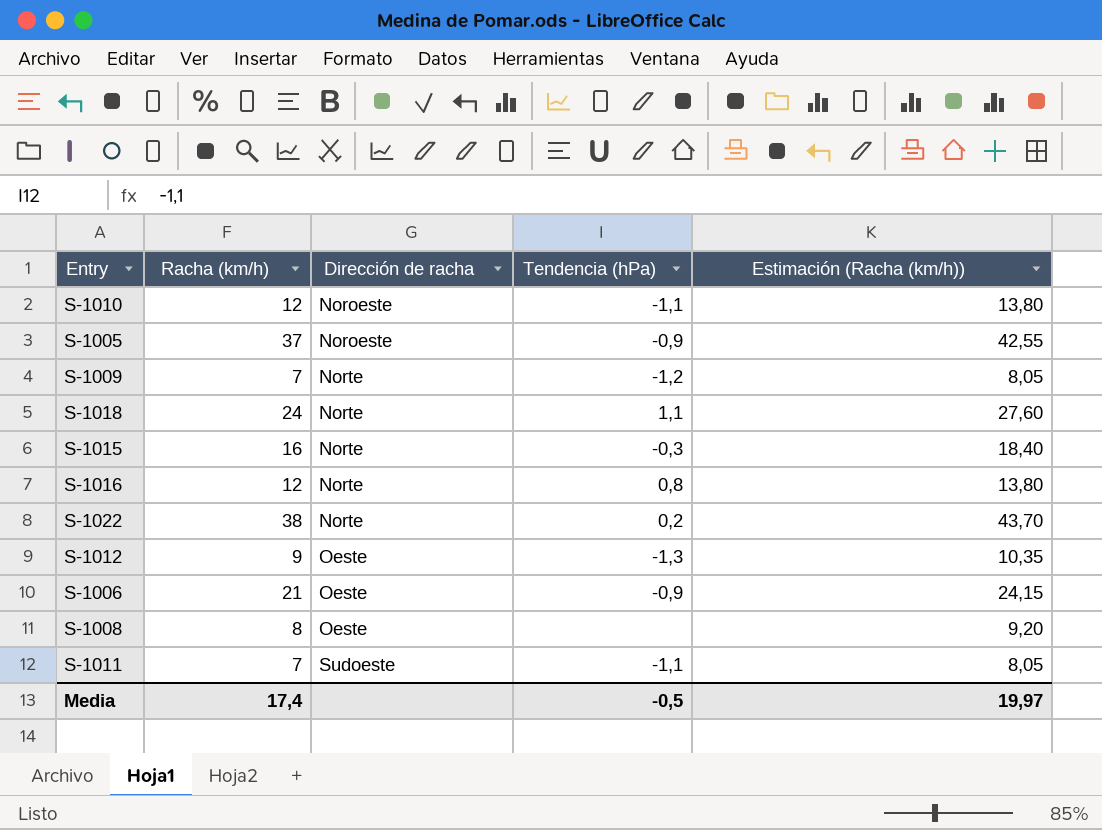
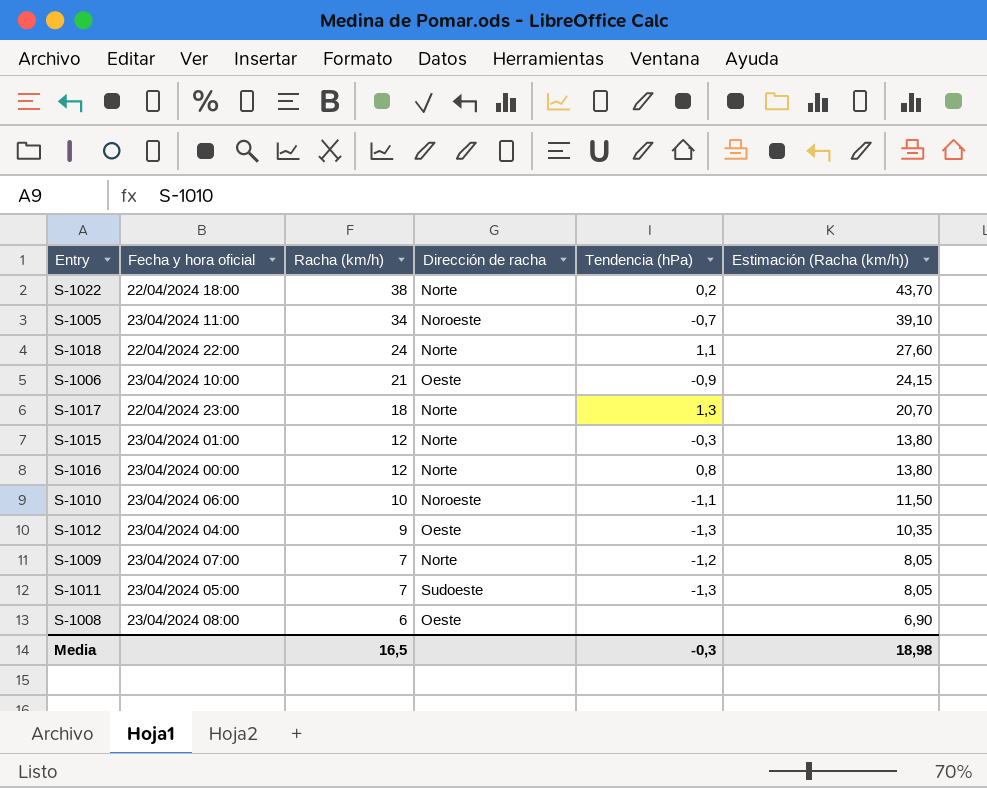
row order: Dirección de racha ascending -> Racha (km/h) descending
column Fecha y hora oficial | position: none -> 2
S-1005 | Racha (km/h): 37 -> 34
S-1005 | Tendencia (hPa): -0,9 -> -0,7
S-1005 | Estimación (Racha (km/h)): 42,55 -> 39,10
row S-1017: none -> 22/04/2024 23:00 | 18 | Norte | 1,3 | 20,70
S-1015 | Racha (km/h): 16 -> 12
S-1015 | Estimación (Racha (km/h)): 18,40 -> 13,80
S-1010 | Racha (km/h): 12 -> 10
S-1010 | Estimación (Racha (km/h)): 13,80 -> 11,50
S-1011 | Tendencia (hPa): -1,1 -> -1,3
S-1008 | Racha (km/h): 8 -> 6
S-1008 | Estimación (Racha (km/h)): 9,20 -> 6,90
Media | Racha (km/h): 17,4 -> 16,5
Media | Tendencia (hPa): -0,5 -> -0,3
Media | Estimación (Racha (km/h)): 19,97 -> 18,98

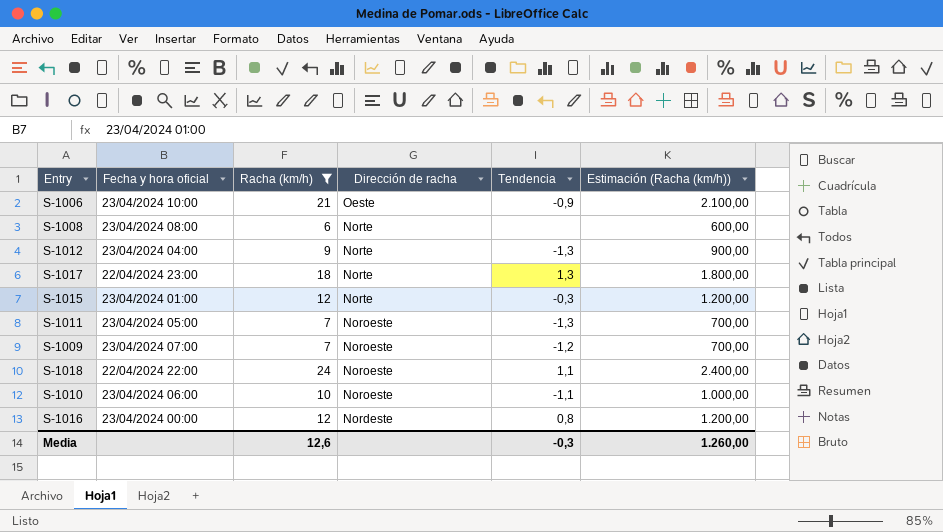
filter: none -> Racha (km/h) <= 24
row order: Racha (km/h) descending -> Dirección de racha descending
column name: Tendencia (hPa) -> Tendencia
column Estimación (Racha (km/h)) | formula: [Racha (km/h)] * 1,15 -> [Racha (km/h)] * 100
S-1008 | Dirección de racha: Oeste -> Norte
S-1012 | Dirección de racha: Oeste -> Norte
S-1011 | Dirección de racha: Sudoeste -> Noroeste
S-1009 | Dirección de racha: Norte -> Noroeste
S-1018 | Dirección de racha: Norte -> Noroeste
S-1016 | Dirección de racha: Norte -> Nordeste
Media | Racha (km/h): 16,5 -> 12,6
Media | Estimación (Racha (km/h)): 18,98 -> 1.260,00

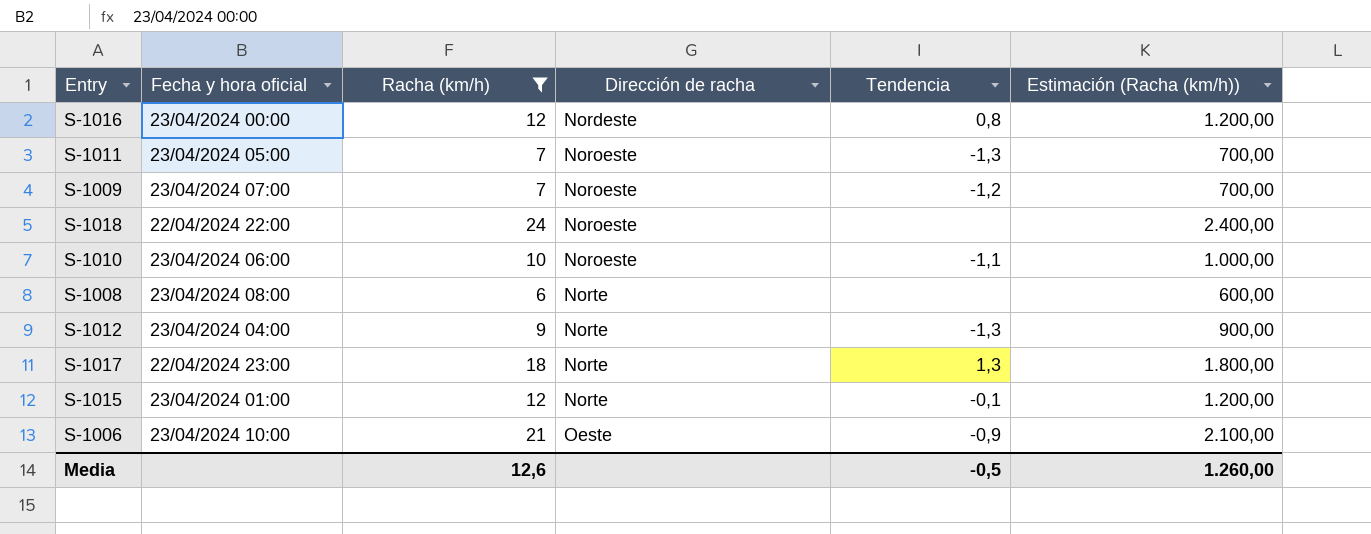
row order: Dirección de racha descending -> Dirección de racha ascending
S-1018 | Tendencia: 1,1 -> none
S-1015 | Tendencia: -0,3 -> -0,1
Media | Tendencia: -0,3 -> -0,5

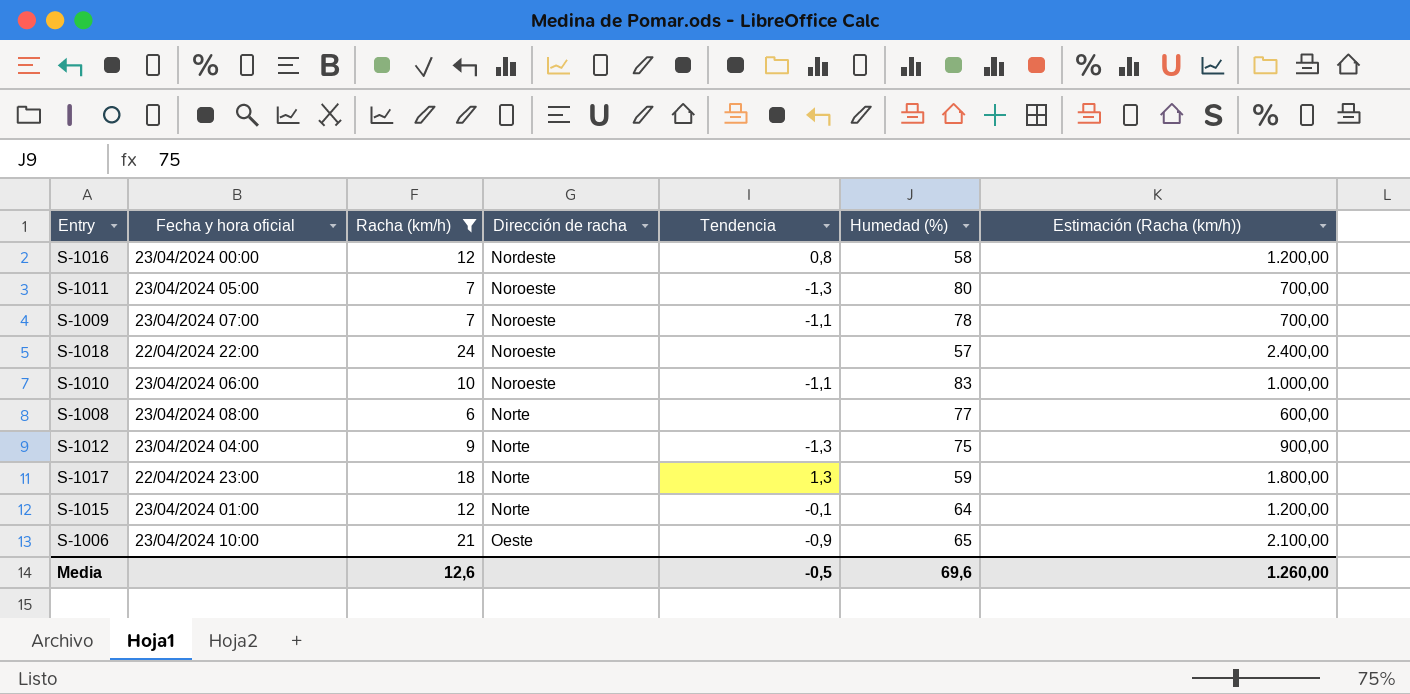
column Humedad (%) | position: none -> 6
S-1009 | Tendencia: -1,2 -> -1,1

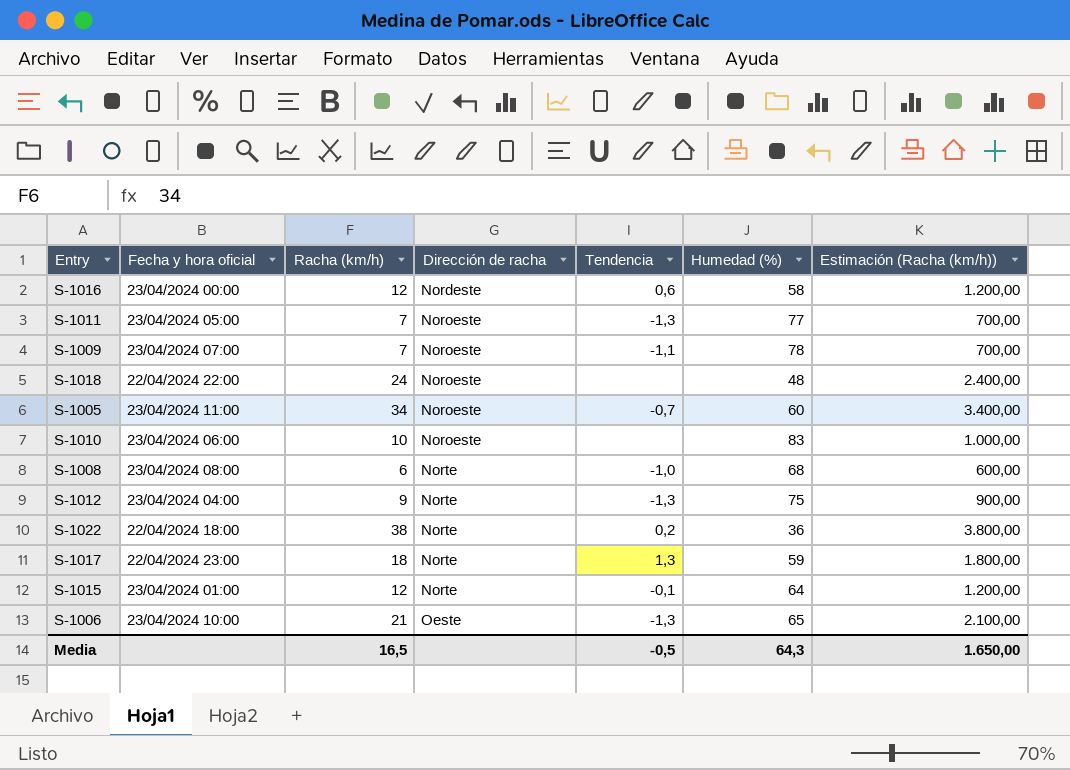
filter: Racha (km/h) <= 24 -> none
S-1016 | Tendencia: 0,8 -> 0,6
S-1011 | Humedad (%): 80 -> 77
S-1018 | Humedad (%): 57 -> 48
S-1010 | Tendencia: -1,1 -> none
S-1008 | Tendencia: none -> -1,0
S-1008 | Humedad (%): 77 -> 68
S-1006 | Tendencia: -0,9 -> -1,3
Media | Racha (km/h): 12,6 -> 16,5
Media | Humedad (%): 69,6 -> 64,3
Media | Estimación (Racha (km/h)): 1.260,00 -> 1.650,00

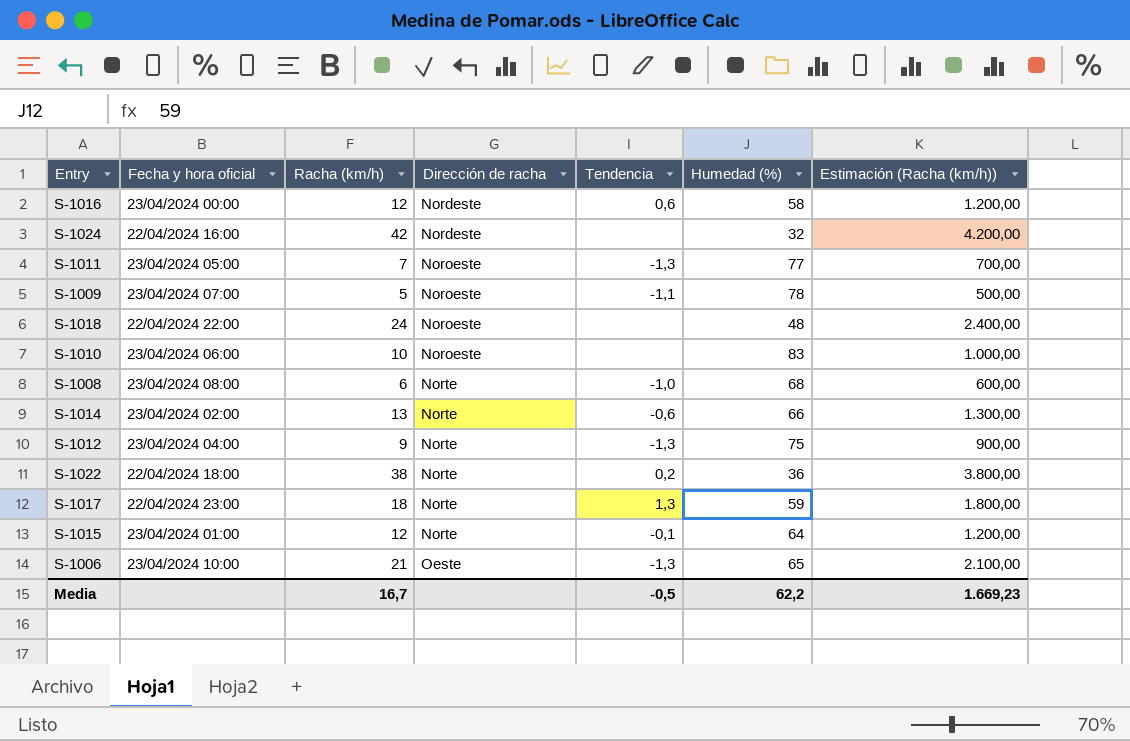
row S-1005: 23/04/2024 11:00 | 34 | Noroeste | -0,7 | 60 | 3.400,00 -> none
row S-1024: none -> 22/04/2024 16:00 | 42 | Nordeste | none | 32 | 4.200,00
S-1009 | Racha (km/h): 7 -> 5
S-1009 | Estimación (Racha (km/h)): 700,00 -> 500,00
row S-1014: none -> 23/04/2024 02:00 | 13 | Norte | -0,6 | 66 | 1.300,00
Media | Racha (km/h): 16,5 -> 16,7
Media | Humedad (%): 64,3 -> 62,2
Media | Estimación (Racha (km/h)): 1.650,00 -> 1.669,23

